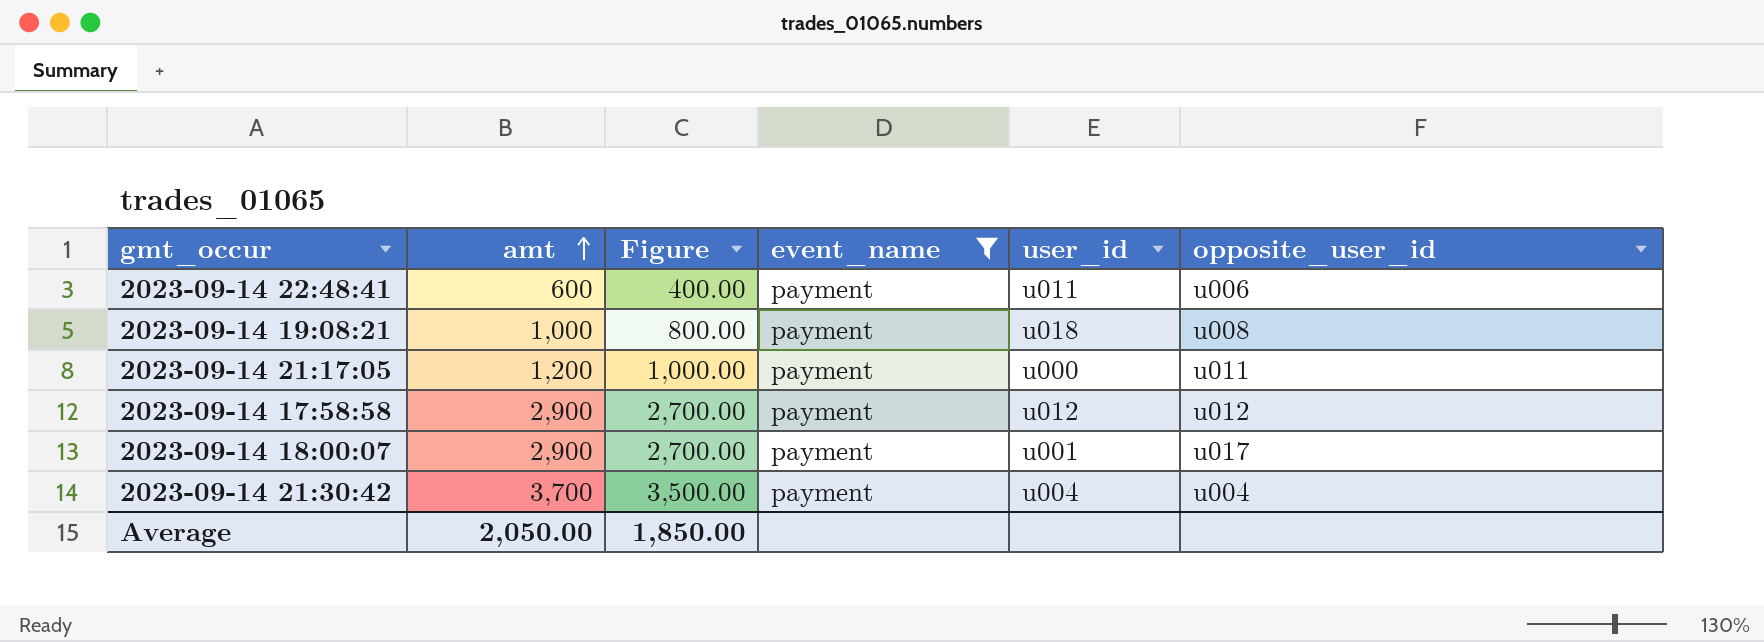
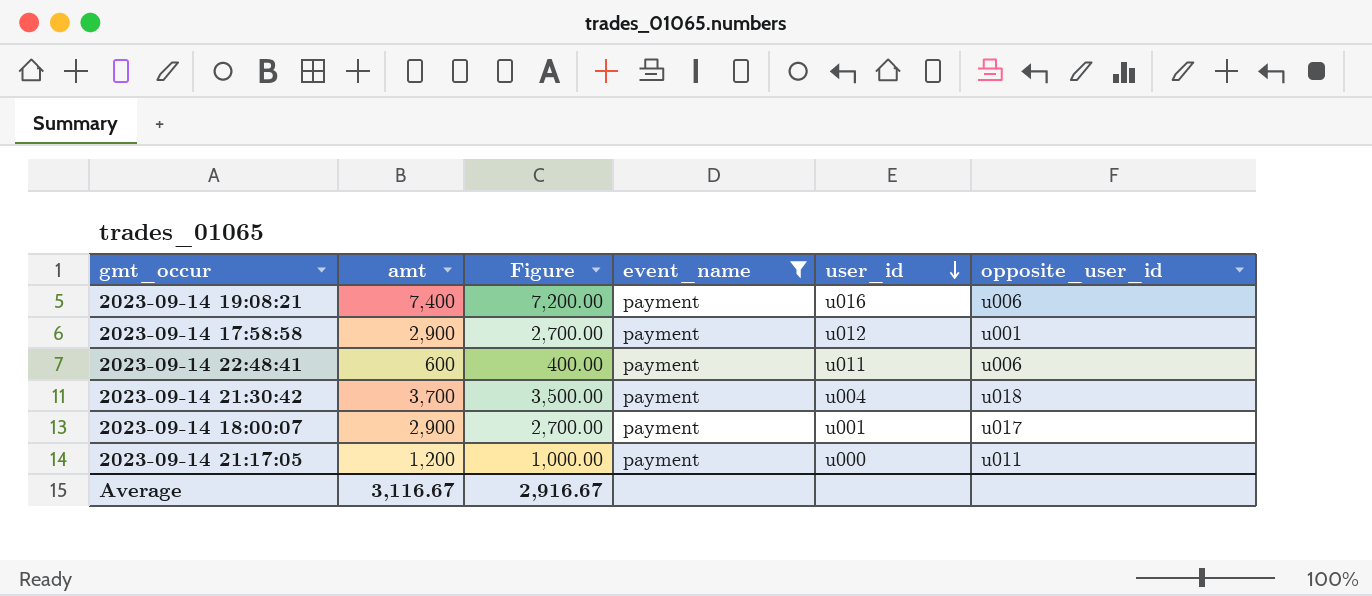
row order: amt ascending -> user_id descending
2023-09-14 19:08:21 | amt: 1,000 -> 7,400
2023-09-14 19:08:21 | Figure: 800.00 -> 7,200.00
2023-09-14 19:08:21 | user_id: u018 -> u016
2023-09-14 19:08:21 | opposite_user_id: u008 -> u006
2023-09-14 17:58:58 | opposite_user_id: u012 -> u001
2023-09-14 21:30:42 | opposite_user_id: u004 -> u018
Average | amt: 2,050.00 -> 3,116.67
Average | Figure: 1,850.00 -> 2,916.67

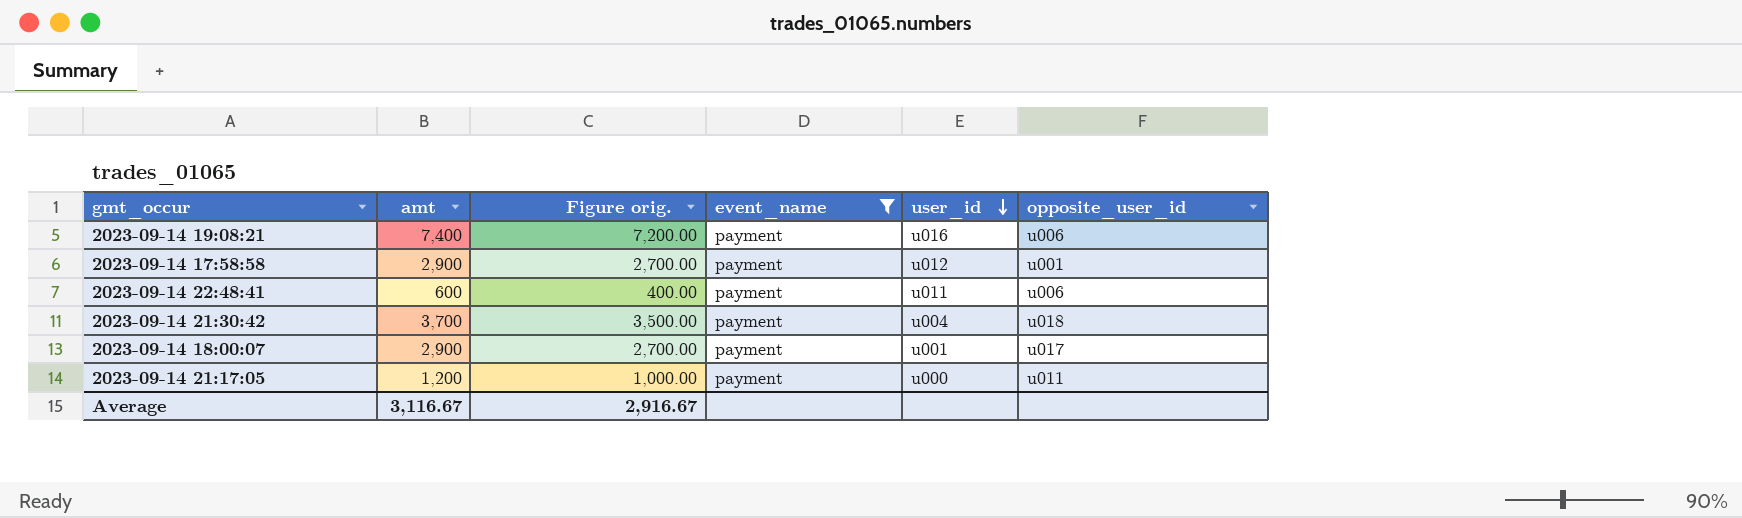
column name: Figure -> Figure orig.

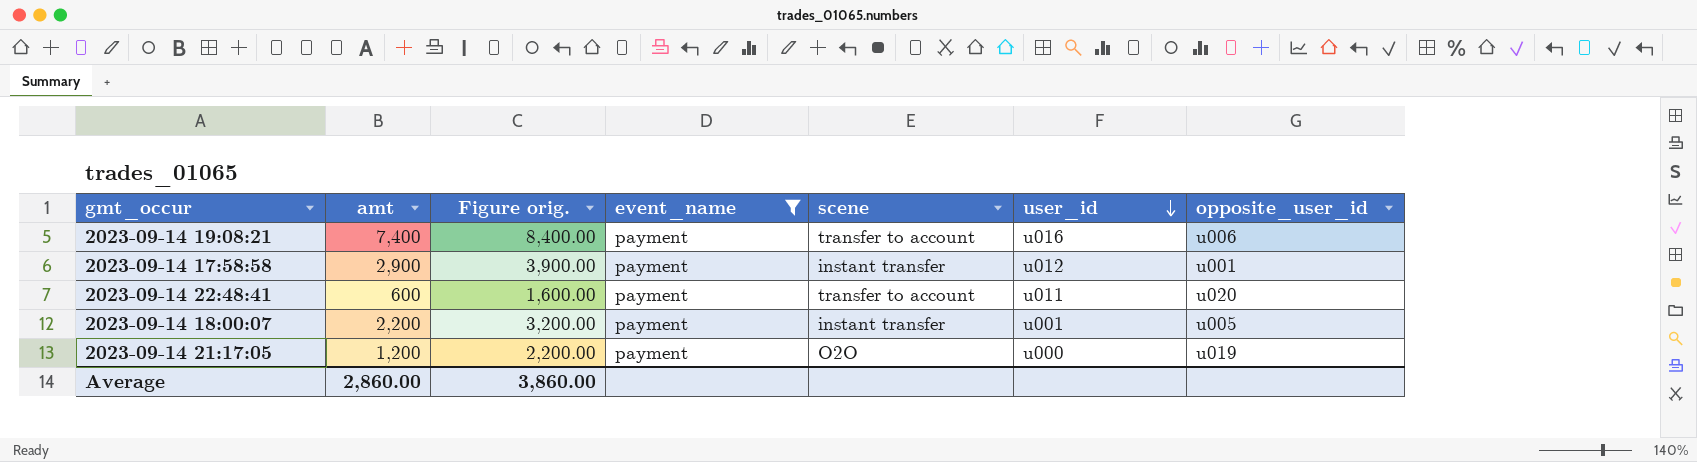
column Figure orig. | formula: [amt] - 200 -> [amt] + 1000
column scene | position: none -> 5
row 2023-09-14 21:30:42: 3,700 | 3,500.00 | payment | u004 | u018 -> none
2023-09-14 22:48:41 | opposite_user_id: u006 -> u020
2023-09-14 18:00:07 | amt: 2,900 -> 2,200
2023-09-14 18:00:07 | opposite_user_id: u017 -> u005
2023-09-14 21:17:05 | opposite_user_id: u011 -> u019
Average | amt: 3,116.67 -> 2,860.00
Average | Figure orig.: 2,916.67 -> 3,860.00

